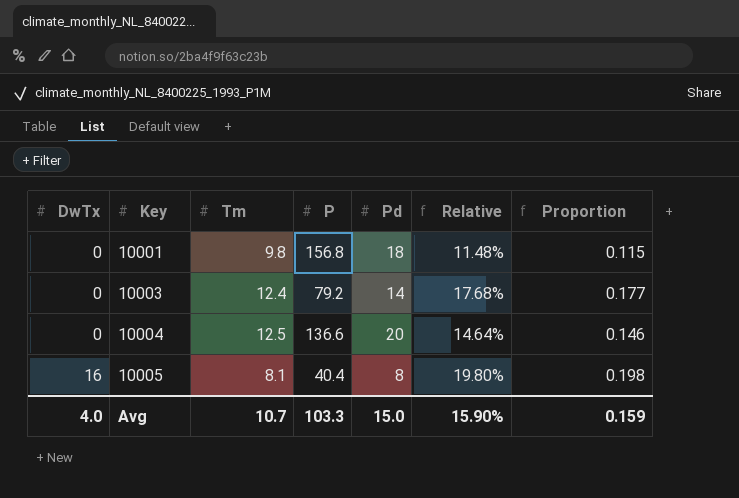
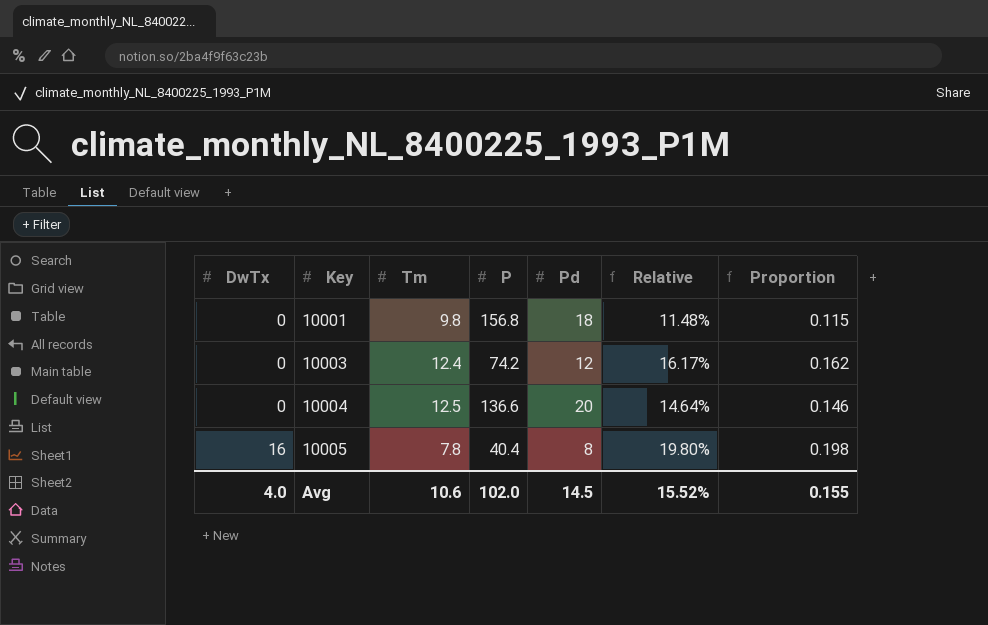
10003 | P: 79.2 -> 74.2
10003 | Pd: 14 -> 12
10003 | Relative: 17.68% -> 16.17%
10003 | Proportion: 0.177 -> 0.162
10005 | Tm: 8.1 -> 7.8
Avg | Tm: 10.7 -> 10.6
Avg | P: 103.3 -> 102.0
Avg | Pd: 15.0 -> 14.5
Avg | Relative: 15.90% -> 15.52%
Avg | Proportion: 0.159 -> 0.155

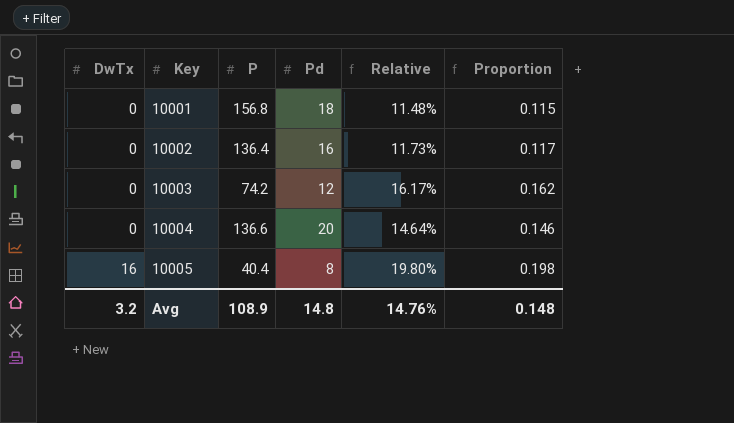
column Tm | position: 3 -> none
row 10002: none -> 0 | 136.4 | 16 | 11.73% | 0.117
Avg | DwTx: 4.0 -> 3.2
Avg | P: 102.0 -> 108.9
Avg | Pd: 14.5 -> 14.8
Avg | Relative: 15.52% -> 14.76%
Avg | Proportion: 0.155 -> 0.148

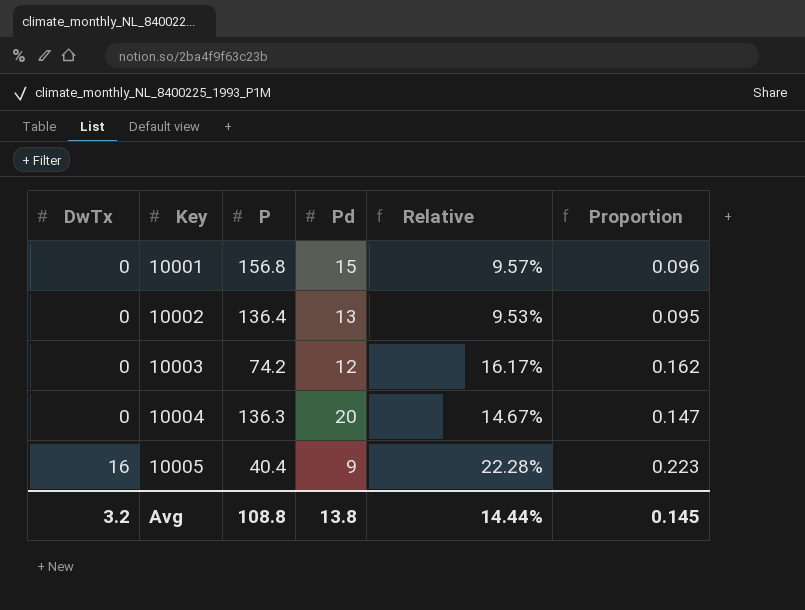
10001 | Pd: 18 -> 15
10001 | Relative: 11.48% -> 9.57%
10001 | Proportion: 0.115 -> 0.096
10002 | Pd: 16 -> 13
10002 | Relative: 11.73% -> 9.53%
10002 | Proportion: 0.117 -> 0.095
10004 | P: 136.6 -> 136.3
10004 | Relative: 14.64% -> 14.67%
10004 | Proportion: 0.146 -> 0.147
10005 | Pd: 8 -> 9
10005 | Relative: 19.80% -> 22.28%
10005 | Proportion: 0.198 -> 0.223
Avg | P: 108.9 -> 108.8
Avg | Pd: 14.8 -> 13.8
Avg | Relative: 14.76% -> 14.44%
Avg | Proportion: 0.148 -> 0.145

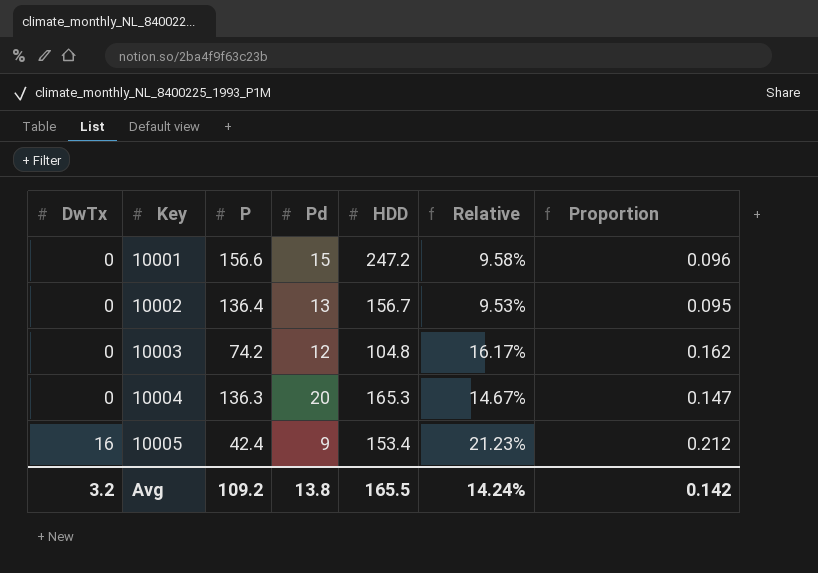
column HDD | position: none -> 5
10001 | P: 156.8 -> 156.6
10001 | Relative: 9.57% -> 9.58%
10005 | P: 40.4 -> 42.4
10005 | Relative: 22.28% -> 21.23%
10005 | Proportion: 0.223 -> 0.212
Avg | P: 108.8 -> 109.2
Avg | Relative: 14.44% -> 14.24%
Avg | Proportion: 0.145 -> 0.142

